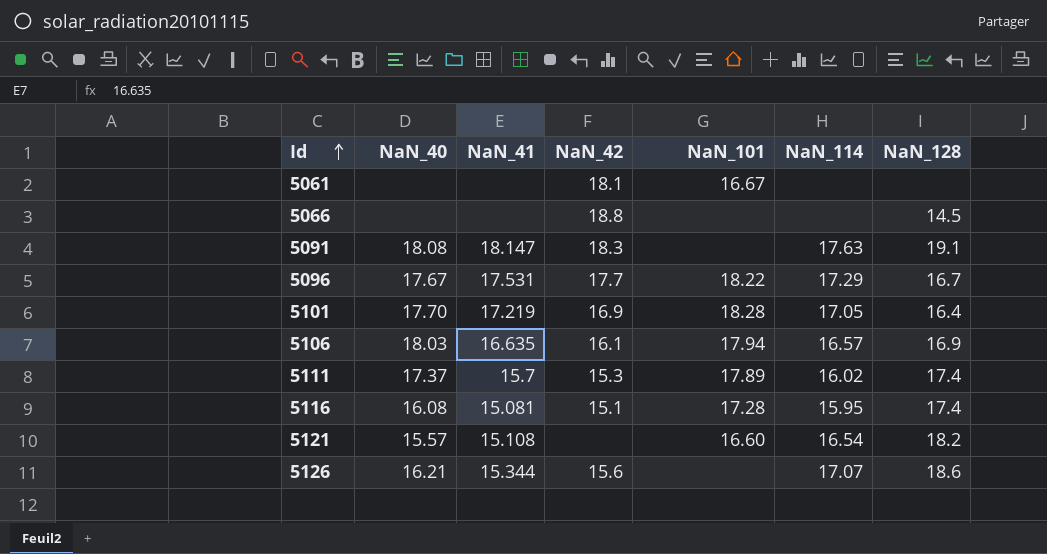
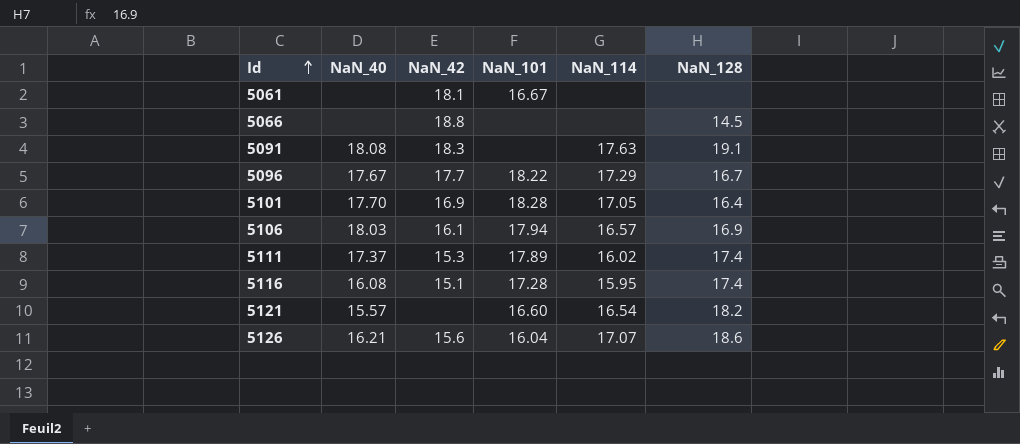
column NaN_41 | position: 3 -> none
5126 | NaN_101: none -> 16.04

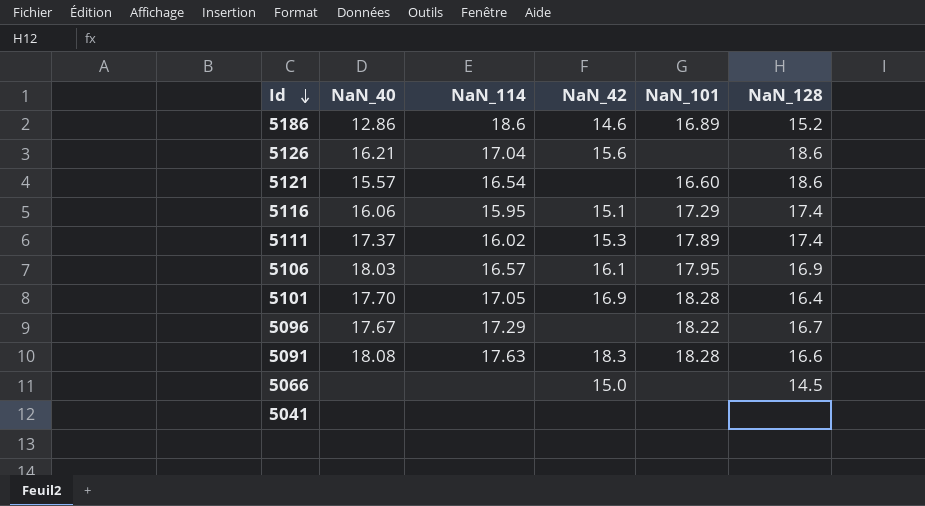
row order: Id ascending -> Id descending
column NaN_114 | position: 5 -> 3
row 5061: none | 18.1 | 16.67 | none | none -> none
row 5186: none -> 12.86 | 18.6 | 14.6 | 16.89 | 15.2
5126 | NaN_114: 17.07 -> 17.04
5126 | NaN_101: 16.04 -> none
5121 | NaN_128: 18.2 -> 18.6
5116 | NaN_40: 16.08 -> 16.06
5116 | NaN_101: 17.28 -> 17.29
5106 | NaN_101: 17.94 -> 17.95
5096 | NaN_42: 17.7 -> none
5091 | NaN_101: none -> 18.28
5091 | NaN_128: 19.1 -> 16.6
5066 | NaN_42: 18.8 -> 15.0
row 5041: none -> none | none | none | none | none

